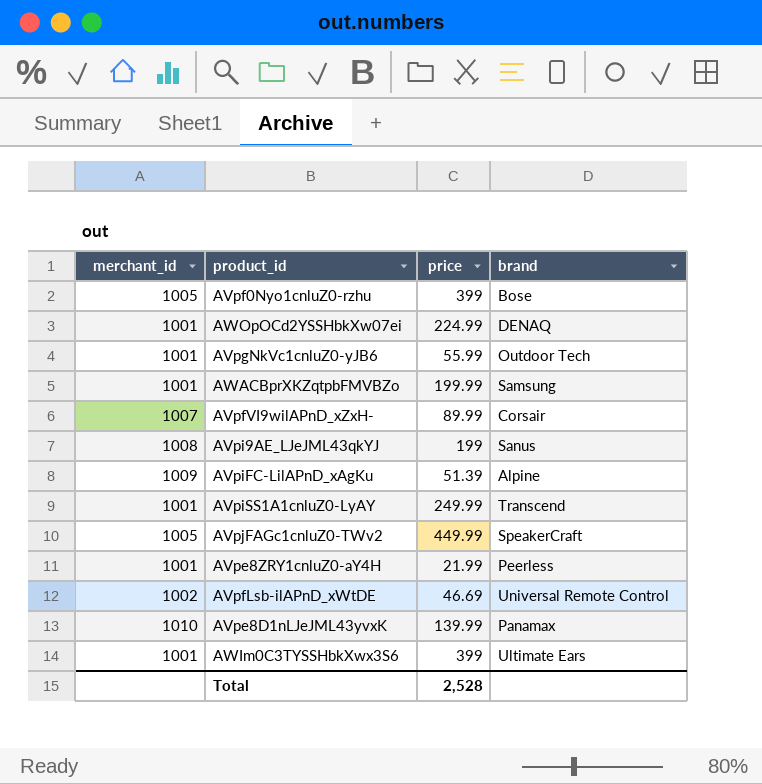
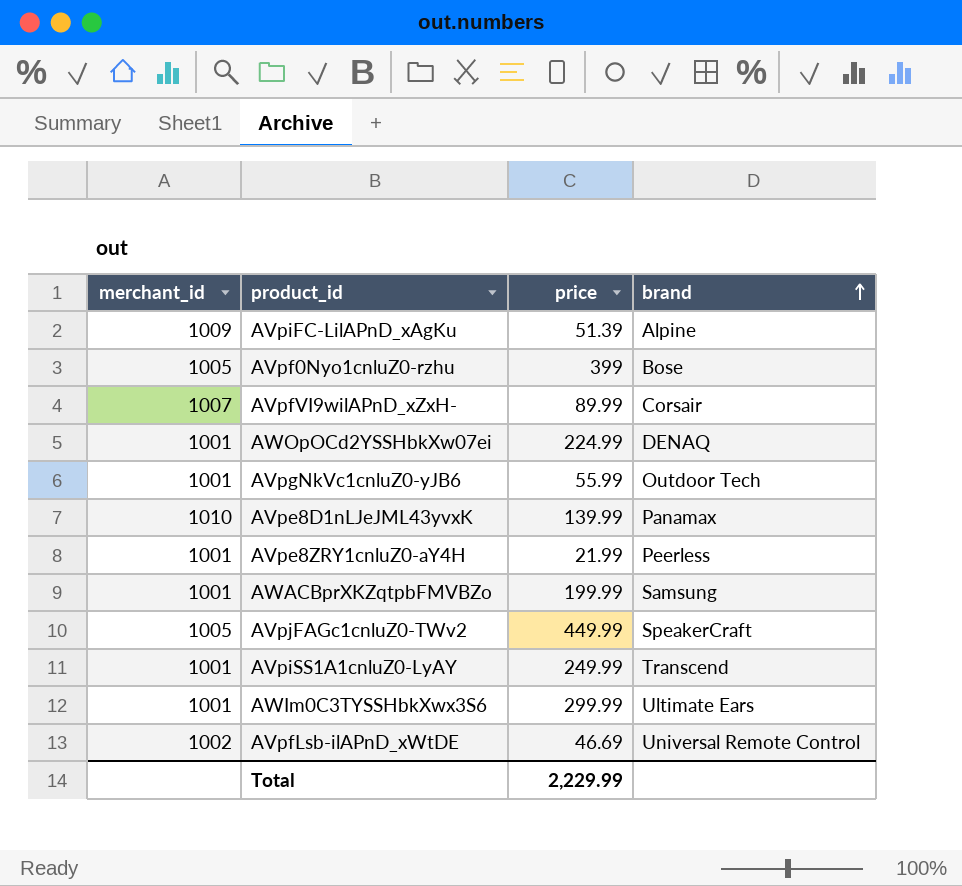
row order: none -> brand ascending
row AVpi9AE_LJeJML43qkYJ: 1008 | 199 | Sanus -> none
AWIm0C3TYSSHbkXwx3S6 | price: 399 -> 299.99
Total | price: 2,528 -> 2,229.99

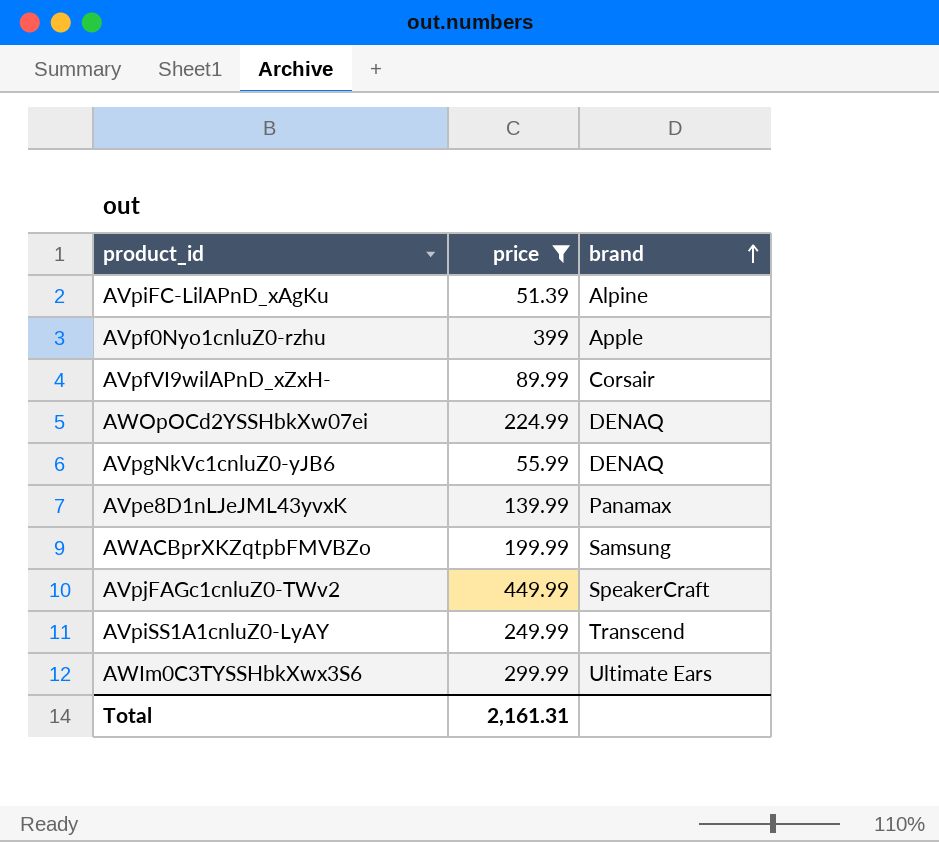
filter: none -> price >= 51.39
column merchant_id | position: 1 -> none
AVpf0Nyo1cnluZ0-rzhu | brand: Bose -> Apple
AVpgNkVc1cnluZ0-yJB6 | brand: Outdoor Tech -> DENAQ
Total | price: 2,229.99 -> 2,161.31

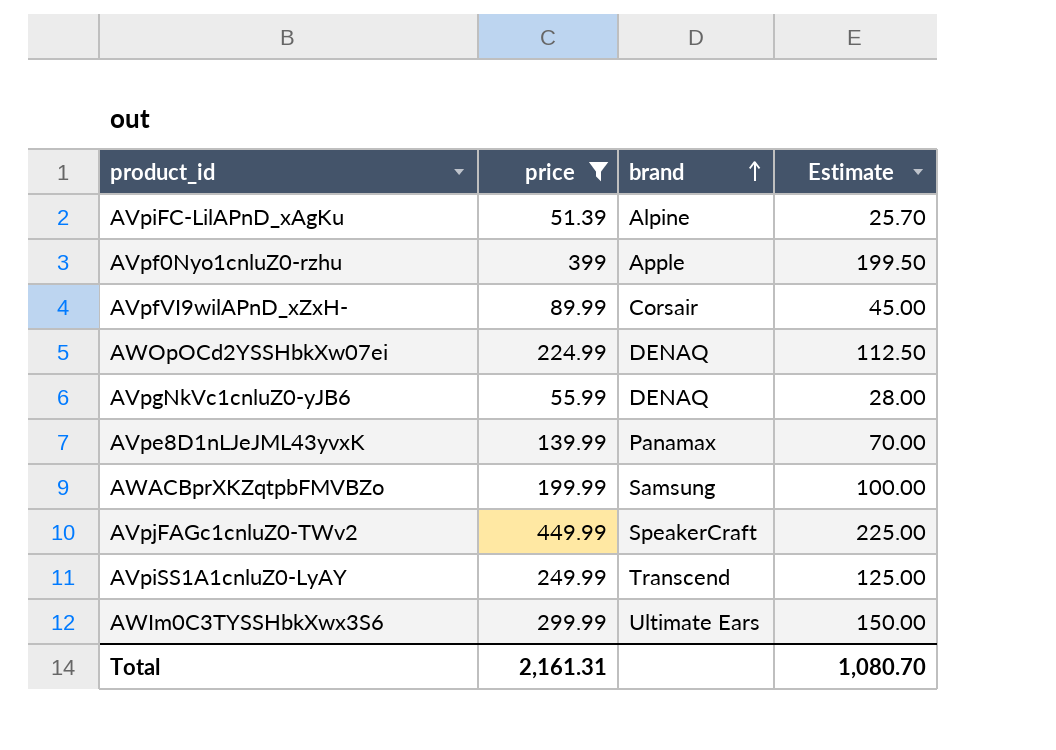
column Estimate | formula: none -> [price] * 0.5

